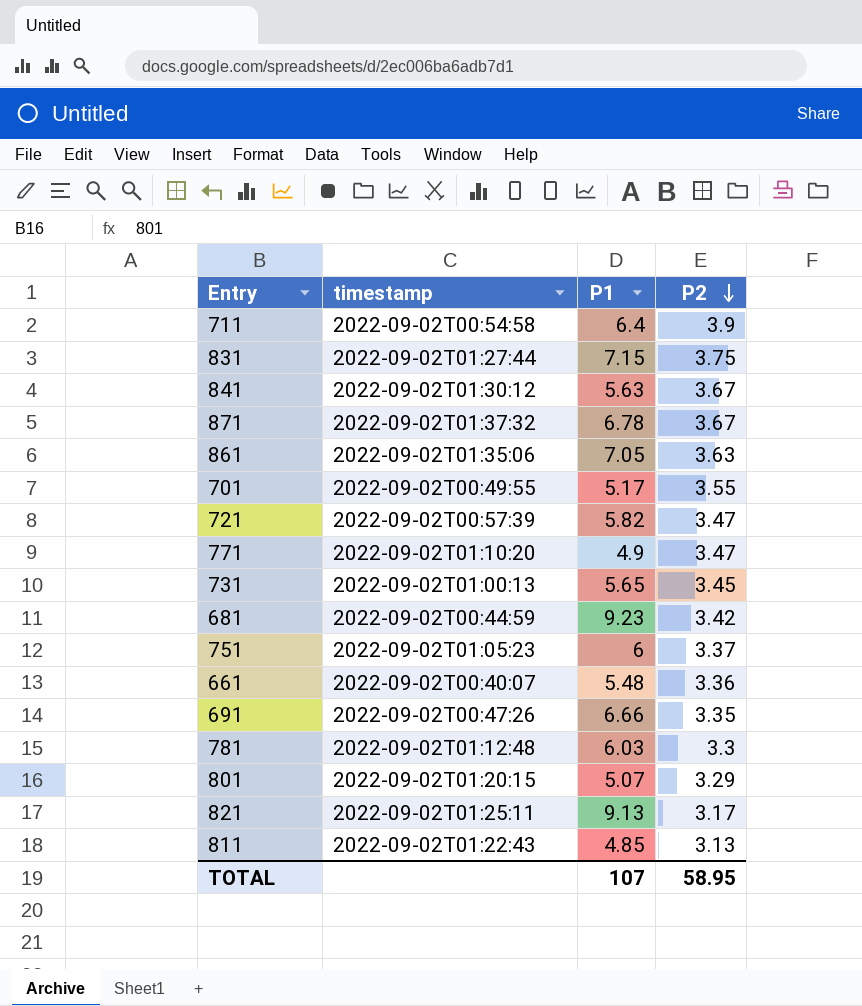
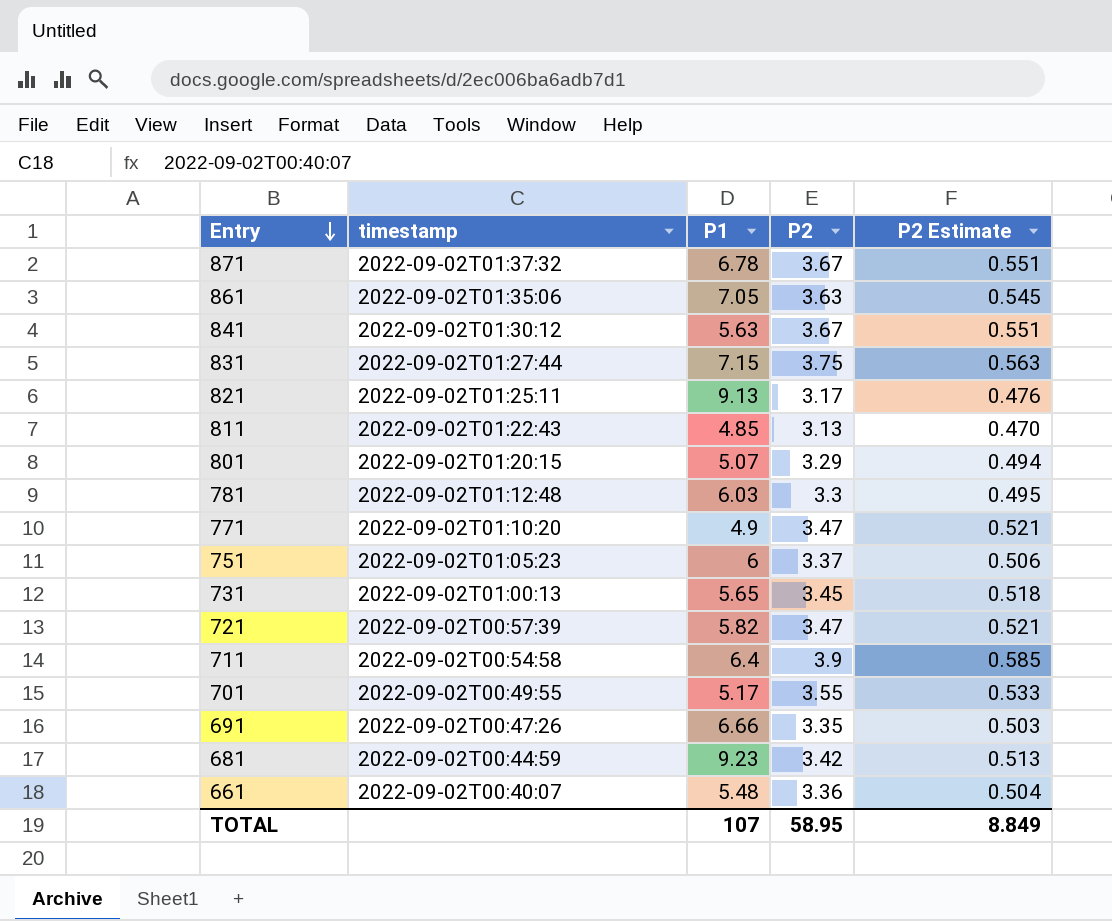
row order: P2 descending -> Entry descending
column P2 Estimate | formula: none -> [P2] * 0.15

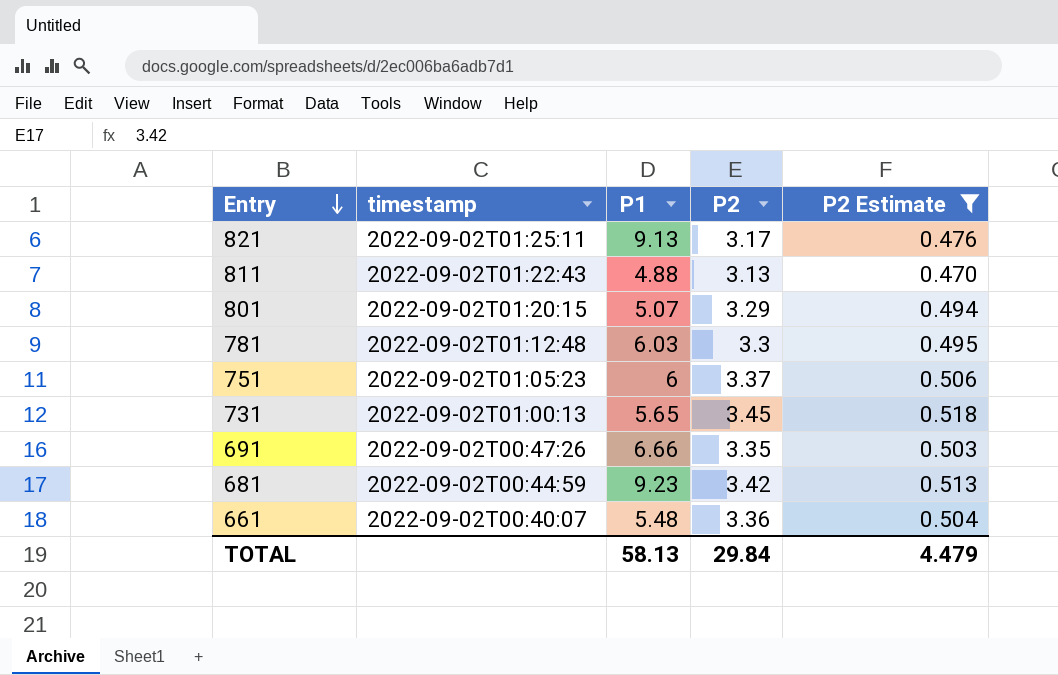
filter: none -> P2 Estimate <= 0.518
811 | P1: 4.85 -> 4.88
TOTAL | P1: 107 -> 58.13
TOTAL | P2: 58.95 -> 29.84
TOTAL | P2 Estimate: 8.849 -> 4.479

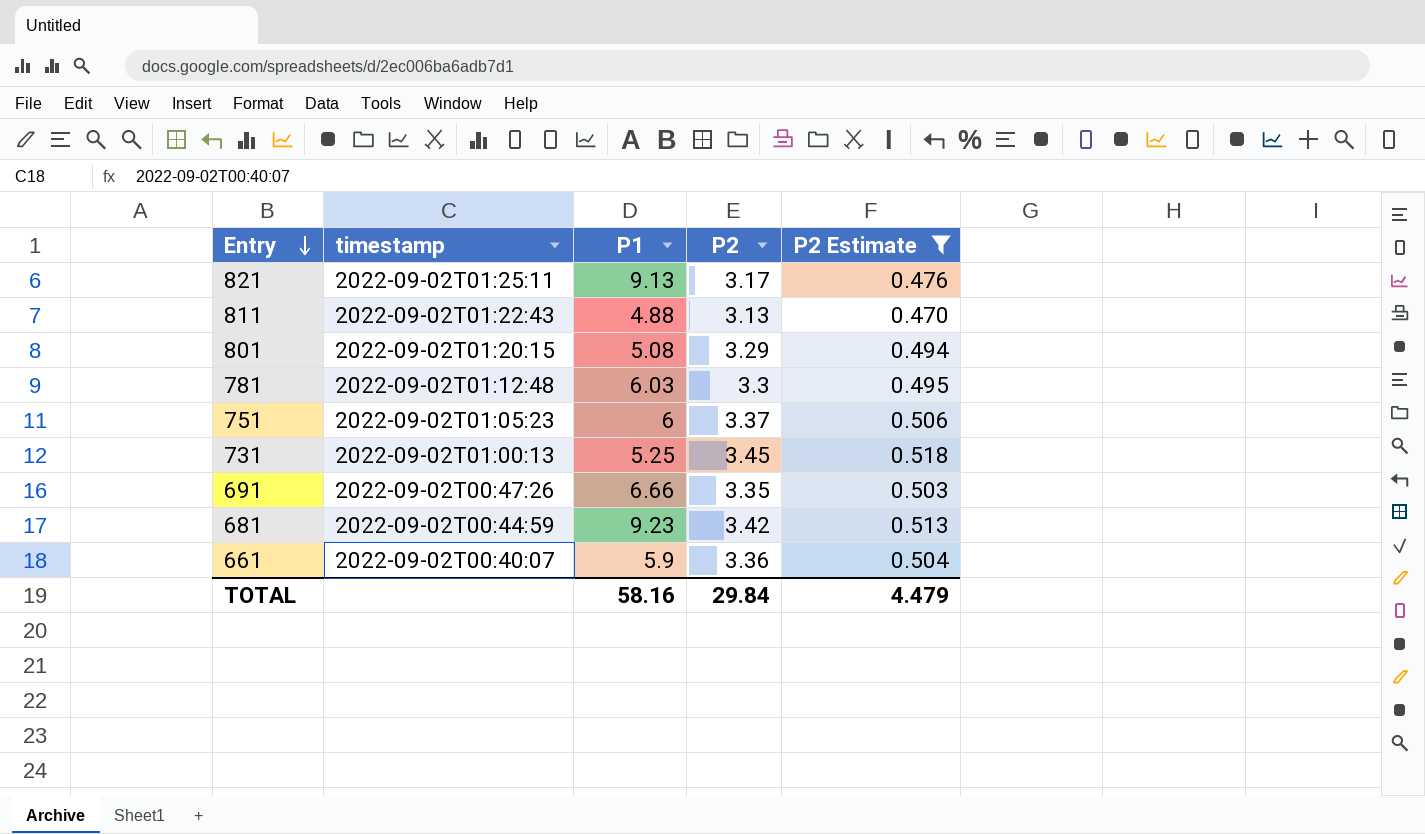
801 | P1: 5.07 -> 5.08
731 | P1: 5.65 -> 5.25
661 | P1: 5.48 -> 5.9
TOTAL | P1: 58.13 -> 58.16

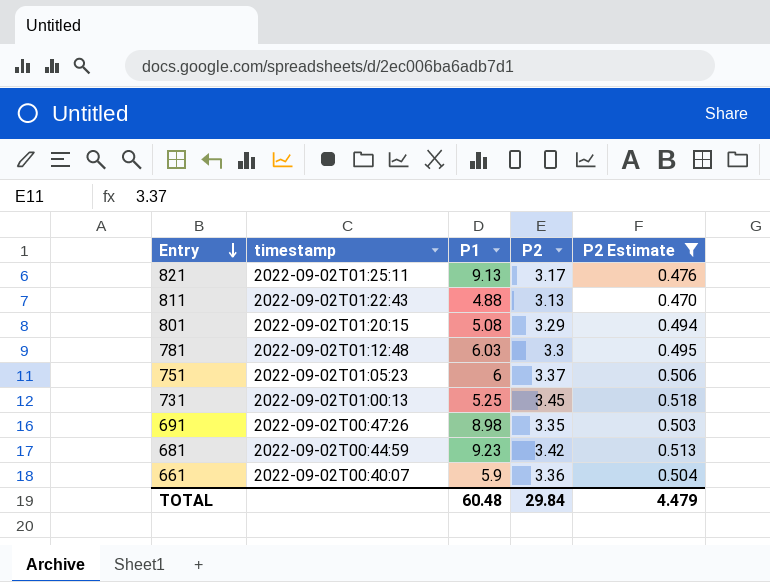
691 | P1: 6.66 -> 8.98
TOTAL | P1: 58.16 -> 60.48

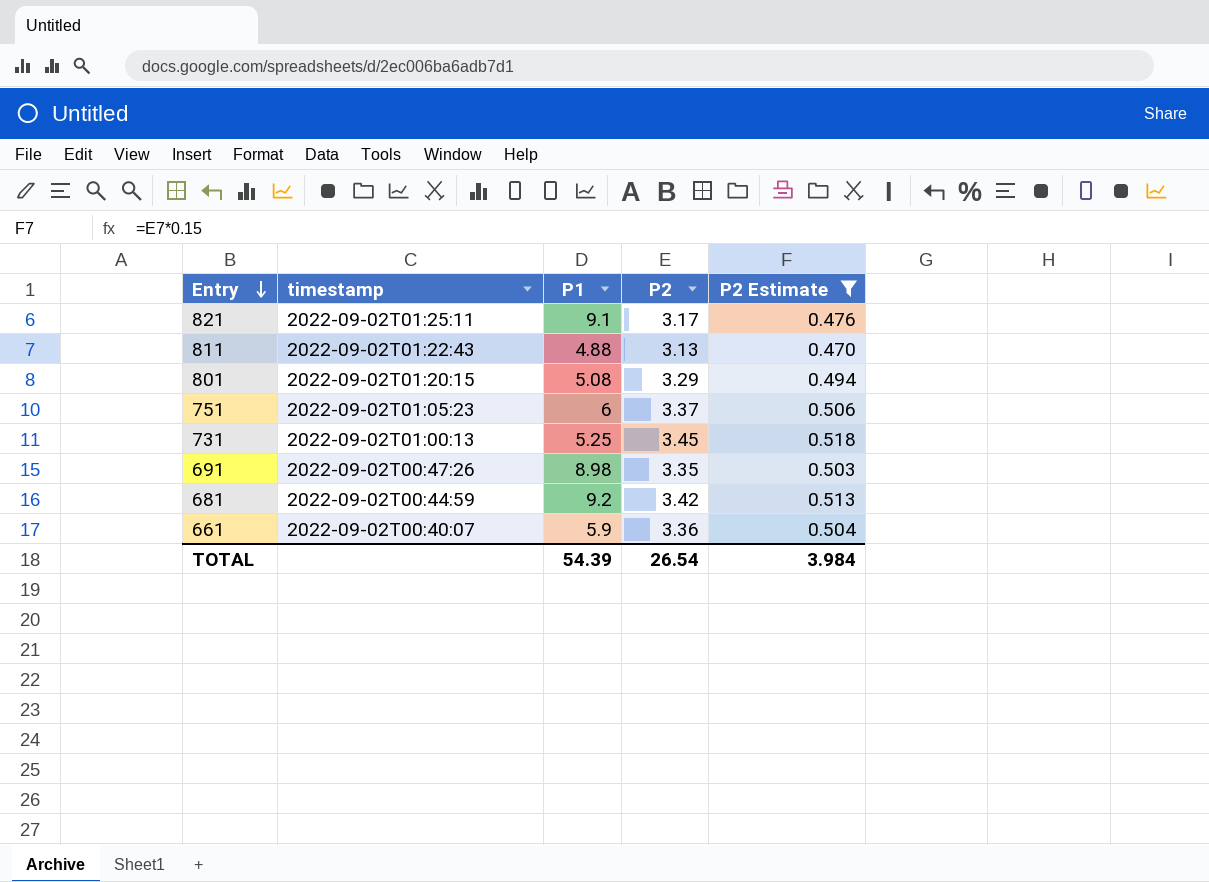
row 781: 2022-09-02T01:12:48 | 6.03 | 3.3 | 0.495 -> none
821 | P1: 9.13 -> 9.1
681 | P1: 9.23 -> 9.2
TOTAL | P1: 60.48 -> 54.39
TOTAL | P2: 29.84 -> 26.54
TOTAL | P2 Estimate: 4.479 -> 3.984

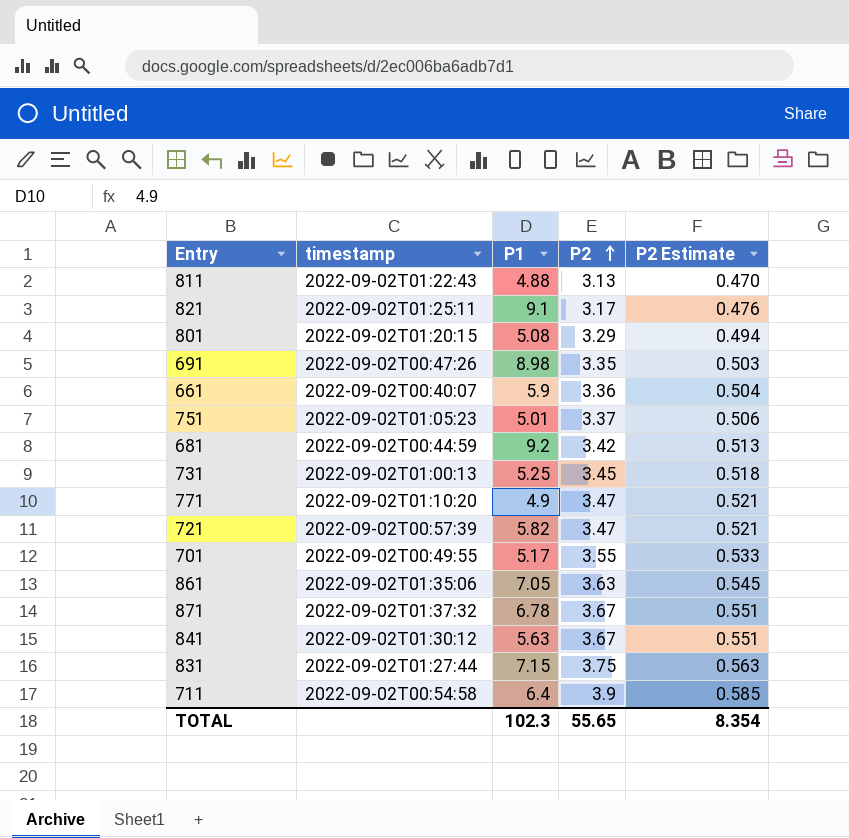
filter: P2 Estimate <= 0.518 -> none
row order: Entry descending -> P2 ascending
751 | P1: 6 -> 5.01
TOTAL | P1: 54.39 -> 102.3
TOTAL | P2: 26.54 -> 55.65
TOTAL | P2 Estimate: 3.984 -> 8.354

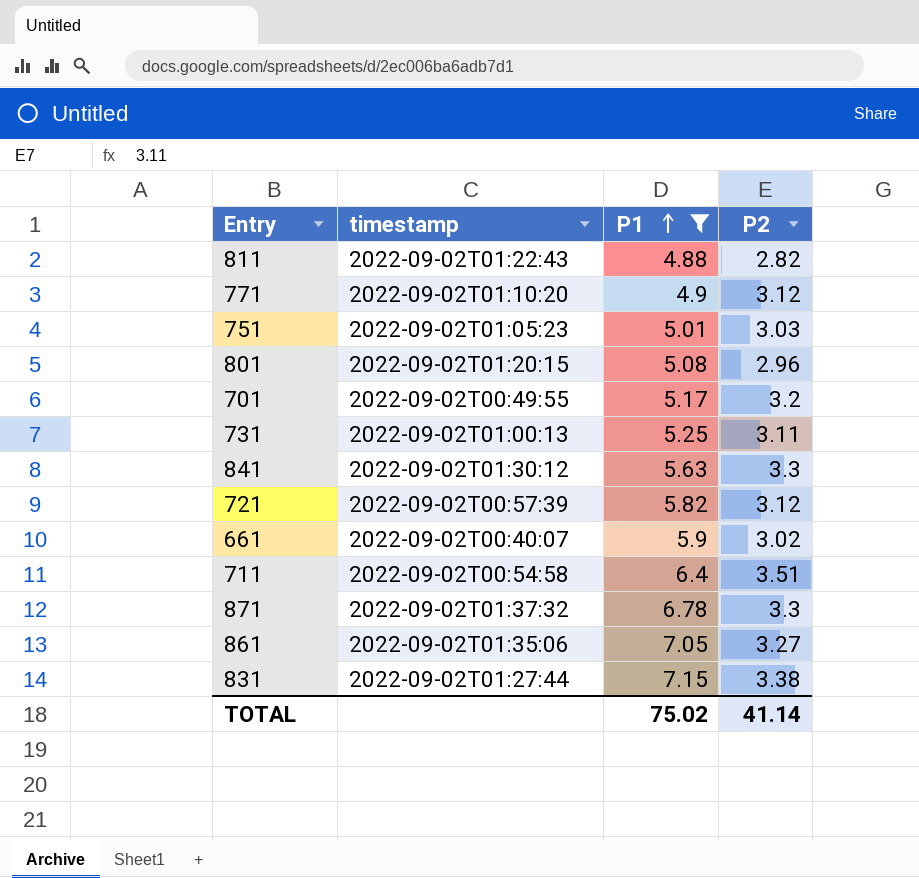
filter: none -> P1 <= 7.15
row order: P2 ascending -> P1 ascending
column P2 Estimate | formula: [P2] * 0.15 -> none
811 | P2: 3.13 -> 2.82
771 | P2: 3.47 -> 3.12
751 | P2: 3.37 -> 3.03
801 | P2: 3.29 -> 2.96
701 | P2: 3.55 -> 3.2
731 | P2: 3.45 -> 3.11
841 | P2: 3.67 -> 3.3
721 | P2: 3.47 -> 3.12
661 | P2: 3.36 -> 3.02
711 | P2: 3.9 -> 3.51
871 | P2: 3.67 -> 3.3
861 | P2: 3.63 -> 3.27
831 | P2: 3.75 -> 3.38
TOTAL | P1: 102.3 -> 75.02
TOTAL | P2: 55.65 -> 41.14

